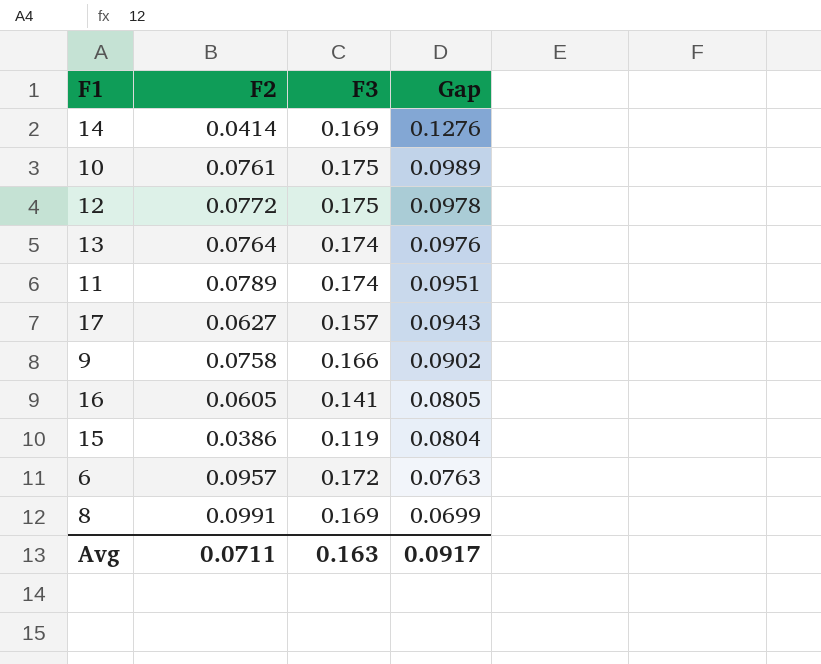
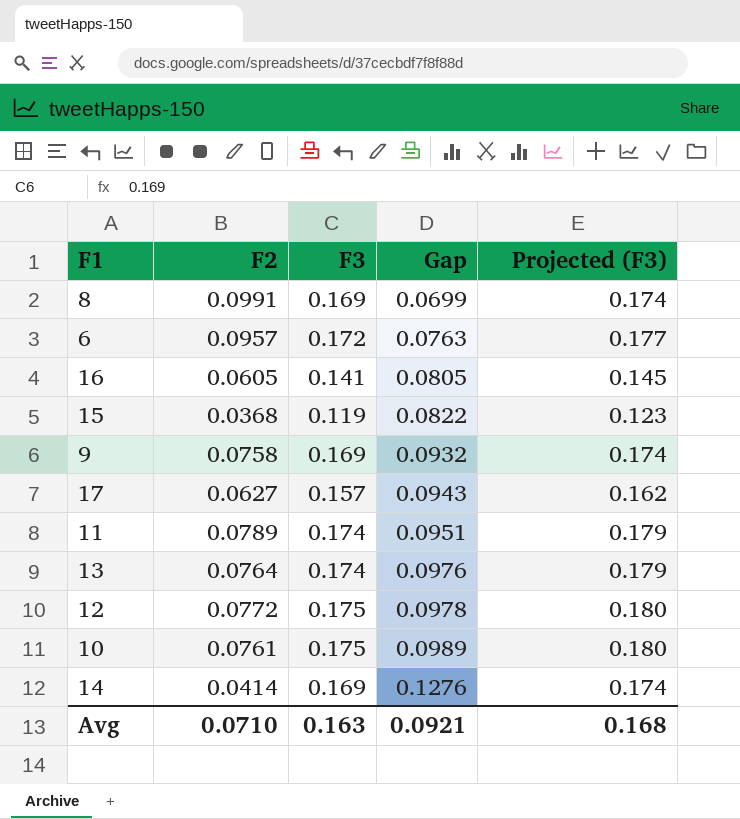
row order: Gap descending -> Gap ascending
column Projected (F3) | formula: none -> [F3] * 1.03
15 | F2: 0.0386 -> 0.0368
15 | Gap: 0.0804 -> 0.0822
9 | F3: 0.166 -> 0.169
9 | Gap: 0.0902 -> 0.0932
Avg | F2: 0.0711 -> 0.0710
Avg | Gap: 0.0917 -> 0.0921

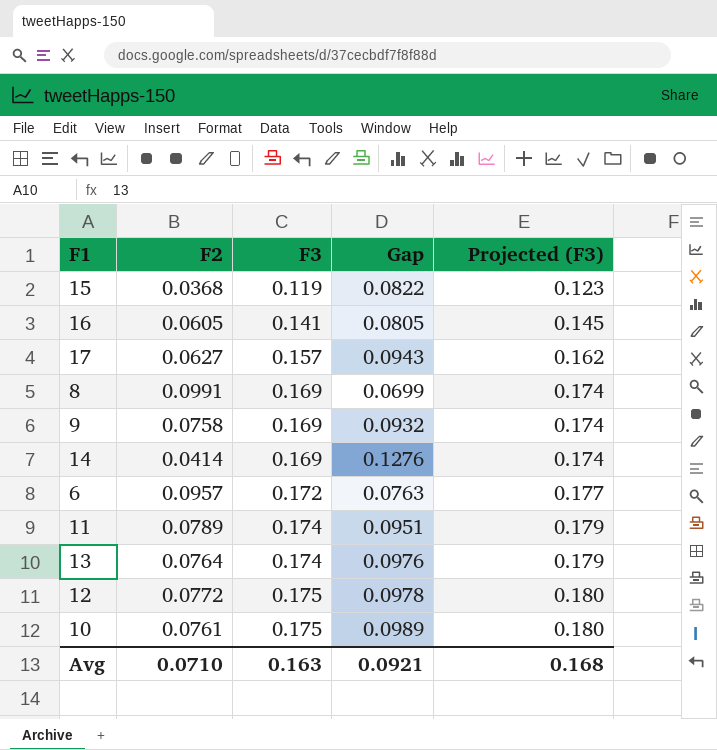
row order: Gap ascending -> F3 ascending

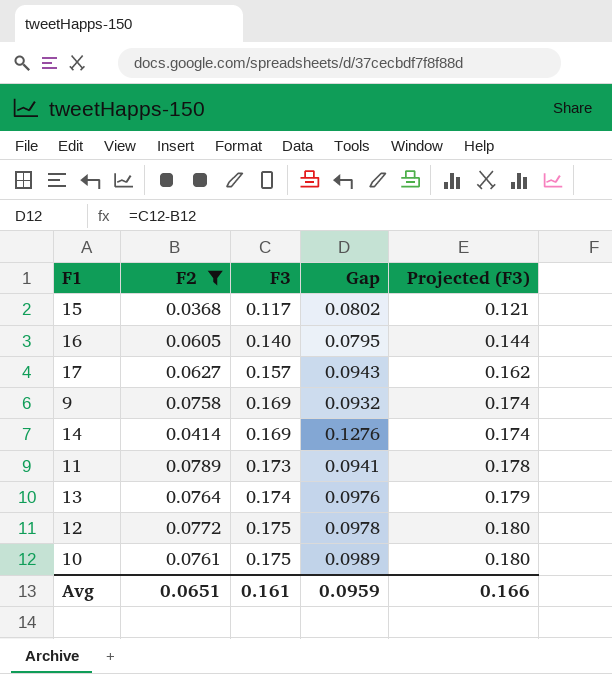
filter: none -> F2 <= 0.0789
15 | F3: 0.119 -> 0.117
15 | Gap: 0.0822 -> 0.0802
15 | Projected (F3): 0.123 -> 0.121
16 | F3: 0.141 -> 0.140
16 | Gap: 0.0805 -> 0.0795
16 | Projected (F3): 0.145 -> 0.144
11 | F3: 0.174 -> 0.173
11 | Gap: 0.0951 -> 0.0941
11 | Projected (F3): 0.179 -> 0.178
Avg | F2: 0.0710 -> 0.0651
Avg | F3: 0.163 -> 0.161
Avg | Gap: 0.0921 -> 0.0959
Avg | Projected (F3): 0.168 -> 0.166

